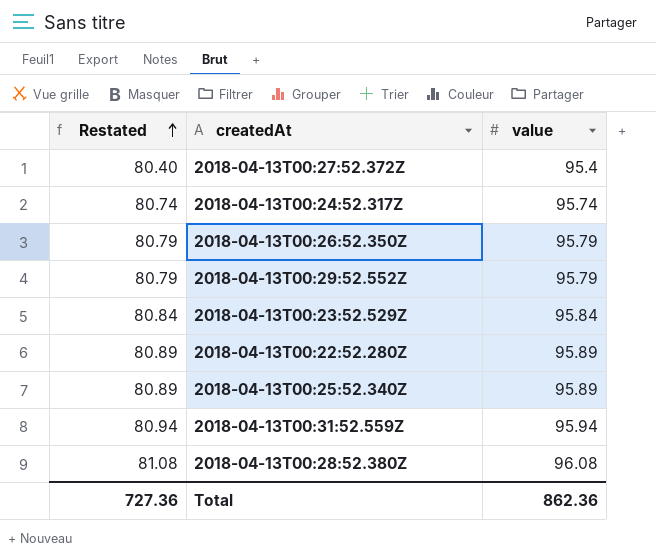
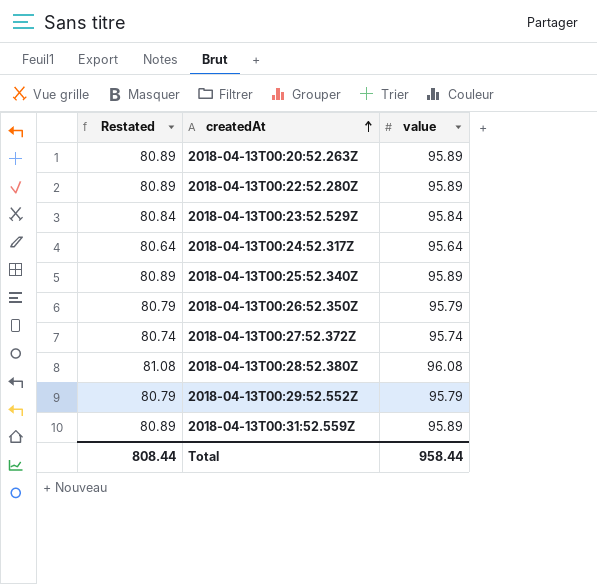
row order: Restated ascending -> createdAt ascending
row 2018-04-13T00:20:52.263Z: none -> 80.89 | 95.89
2018-04-13T00:24:52.317Z | Restated: 80.74 -> 80.64
2018-04-13T00:24:52.317Z | value: 95.74 -> 95.64
2018-04-13T00:27:52.372Z | Restated: 80.40 -> 80.74
2018-04-13T00:27:52.372Z | value: 95.4 -> 95.74
2018-04-13T00:31:52.559Z | Restated: 80.94 -> 80.89
2018-04-13T00:31:52.559Z | value: 95.94 -> 95.89
Total | Restated: 727.36 -> 808.44
Total | value: 862.36 -> 958.44

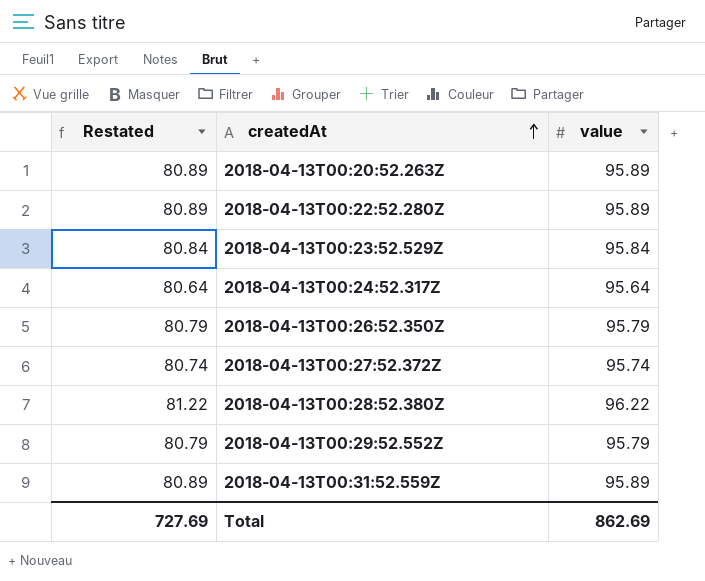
row 2018-04-13T00:25:52.340Z: 80.89 | 95.89 -> none
2018-04-13T00:28:52.380Z | Restated: 81.08 -> 81.22
2018-04-13T00:28:52.380Z | value: 96.08 -> 96.22
Total | Restated: 808.44 -> 727.69
Total | value: 958.44 -> 862.69

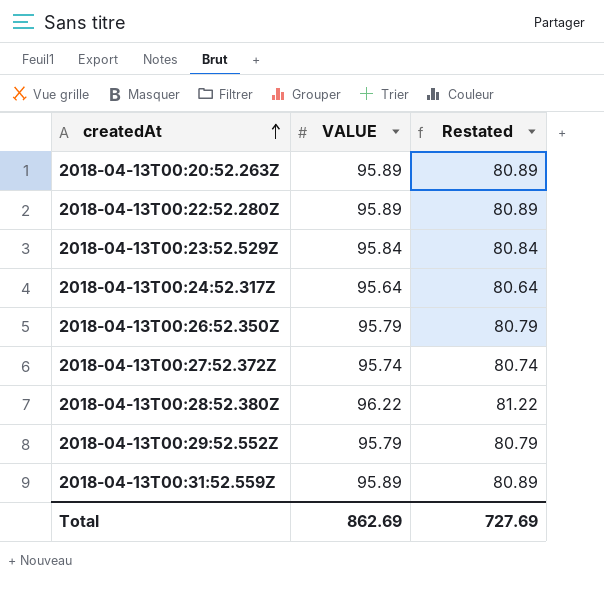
column name: value -> VALUE
column Restated | position: 1 -> 3

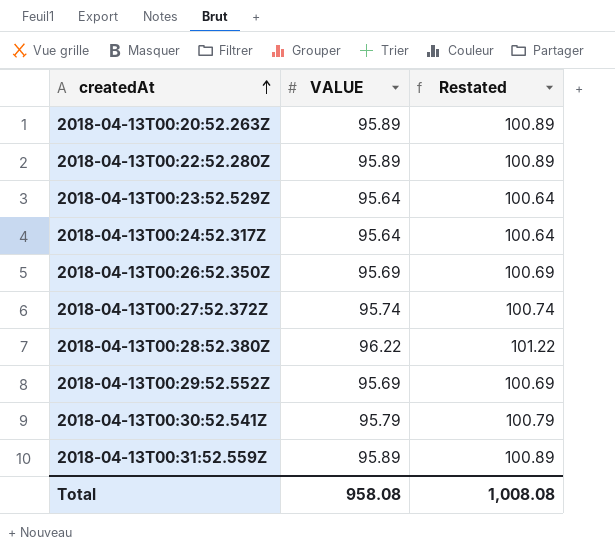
column Restated | formula: [VALUE] - 15 -> [VALUE] + 5
2018-04-13T00:23:52.529Z | VALUE: 95.84 -> 95.64
2018-04-13T00:26:52.350Z | VALUE: 95.79 -> 95.69
2018-04-13T00:29:52.552Z | VALUE: 95.79 -> 95.69
row 2018-04-13T00:30:52.541Z: none -> 95.79 | 100.79
Total | VALUE: 862.69 -> 958.08
Total | Restated: 727.69 -> 1,008.08

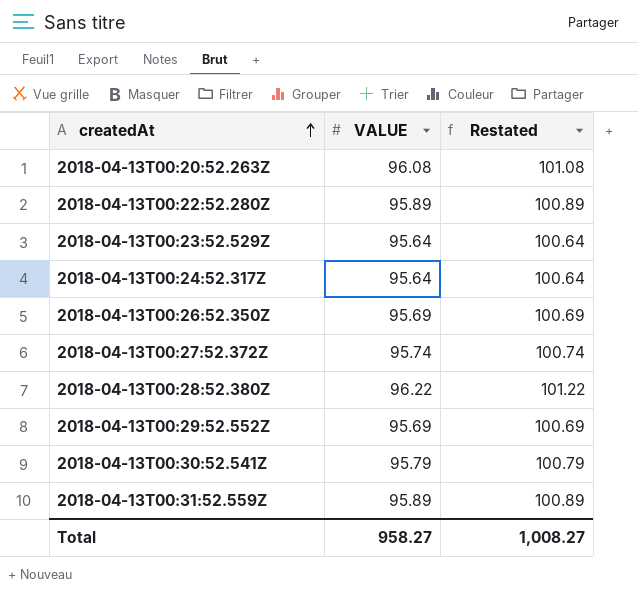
2018-04-13T00:20:52.263Z | VALUE: 95.89 -> 96.08
2018-04-13T00:20:52.263Z | Restated: 100.89 -> 101.08
Total | VALUE: 958.08 -> 958.27
Total | Restated: 1,008.08 -> 1,008.27

